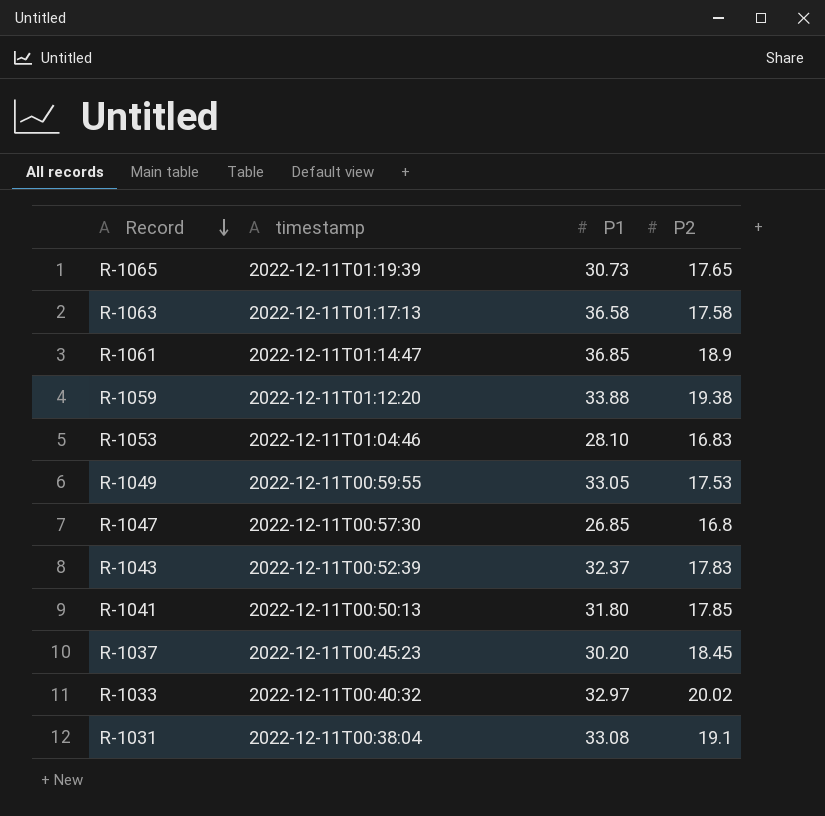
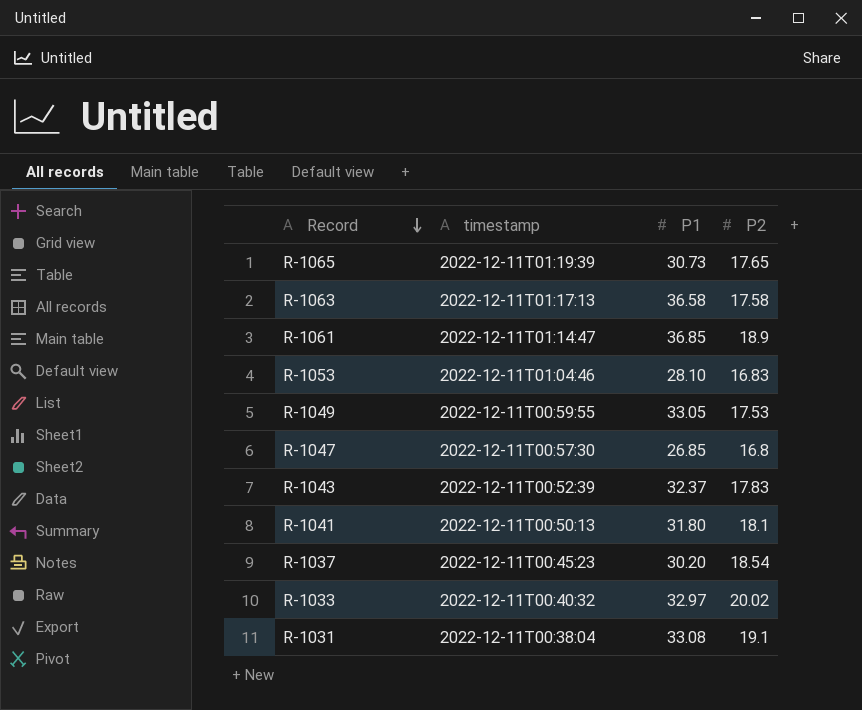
row R-1059: 2022-12-11T01:12:20 | 33.88 | 19.38 -> none
R-1041 | P2: 17.85 -> 18.1
R-1037 | P2: 18.45 -> 18.54

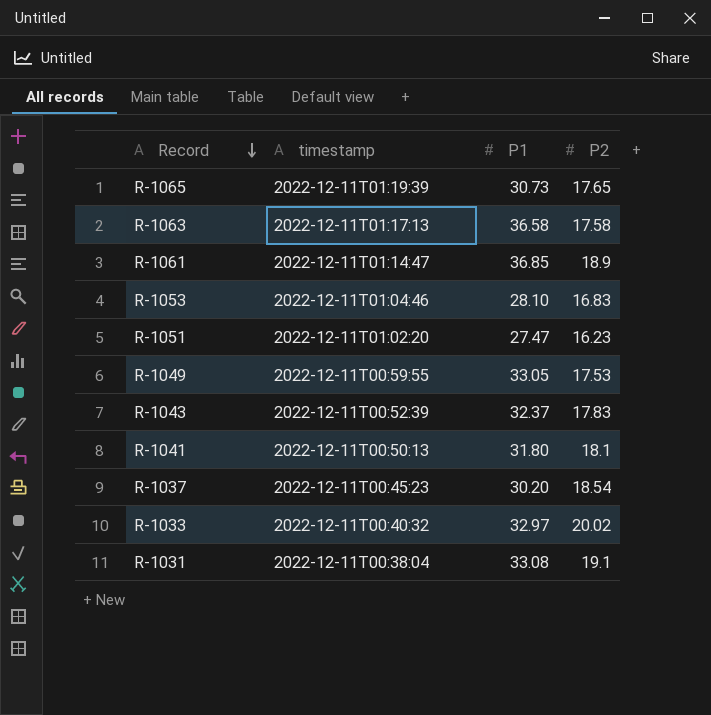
row R-1047: 2022-12-11T00:57:30 | 26.85 | 16.8 -> none
row R-1051: none -> 2022-12-11T01:02:20 | 27.47 | 16.23

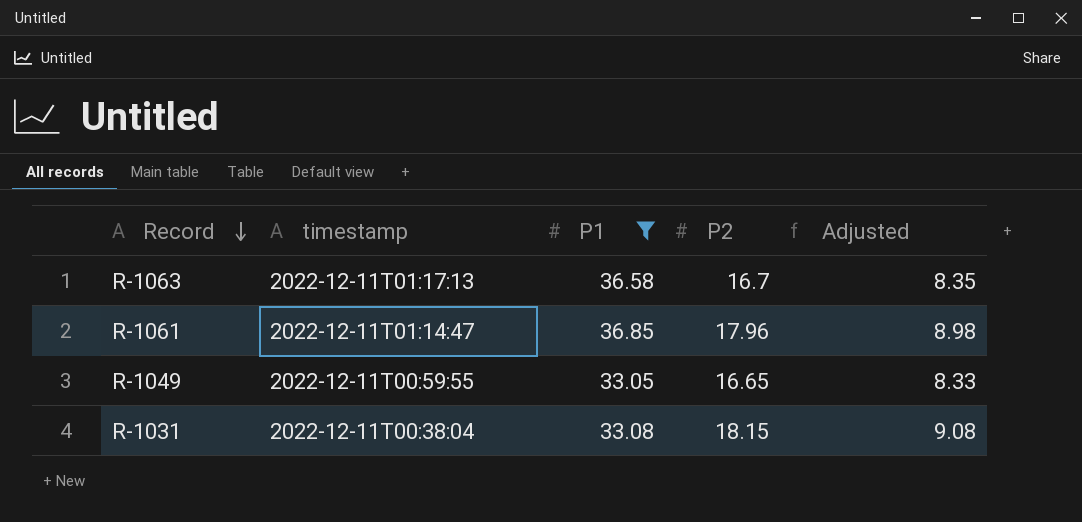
filter: none -> P1 >= 33.05
column Adjusted | formula: none -> [P2] * 0.5
R-1063 | P2: 17.58 -> 16.7
R-1061 | P2: 18.9 -> 17.96
R-1049 | P2: 17.53 -> 16.65
R-1031 | P2: 19.1 -> 18.15

